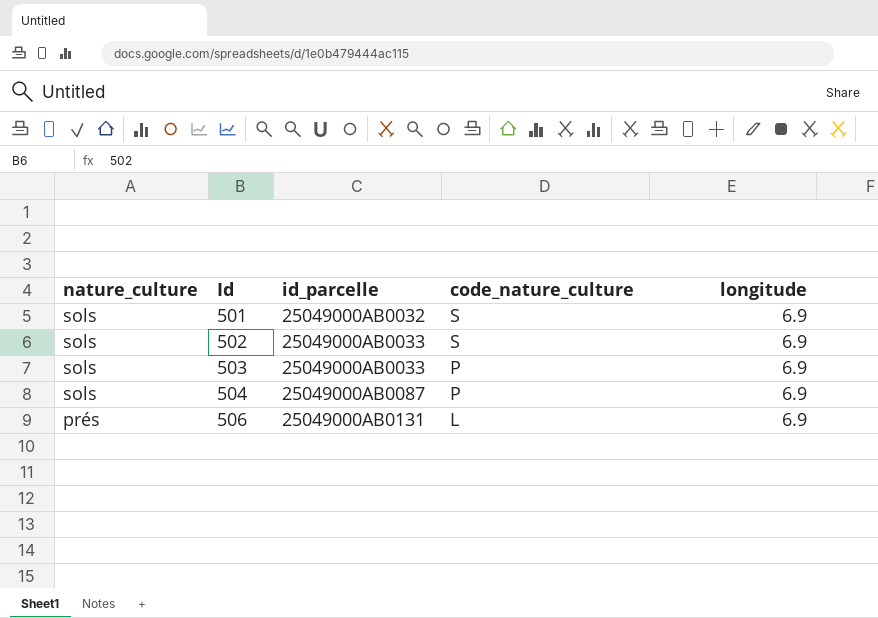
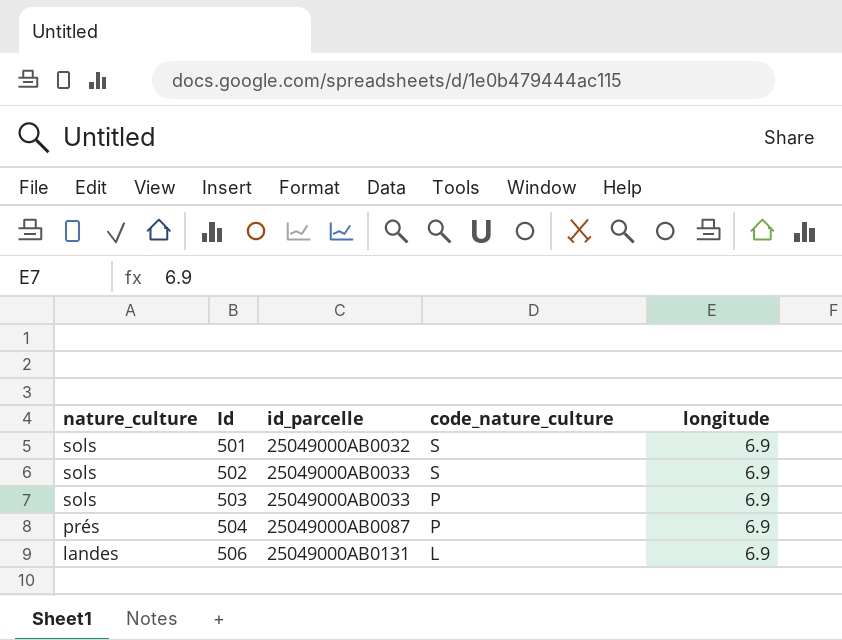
504 | nature_culture: sols -> prés
506 | nature_culture: prés -> landes

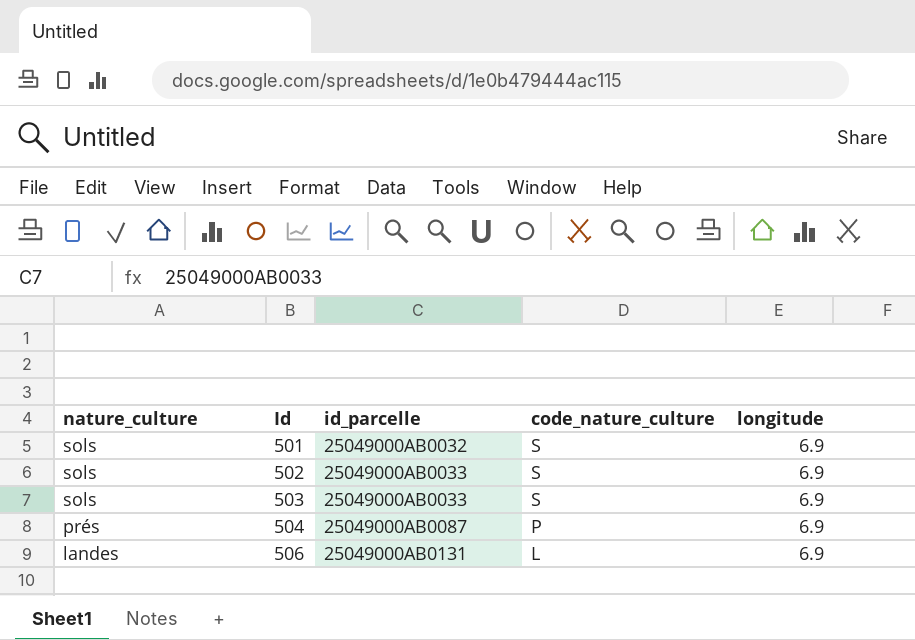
503 | code_nature_culture: P -> S

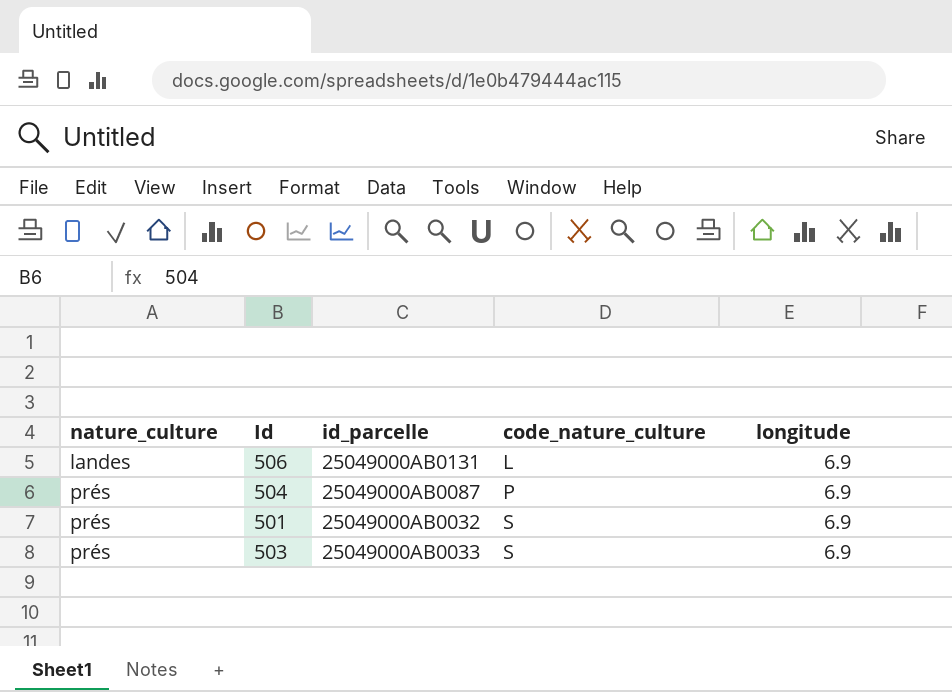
row order: nature_culture descending -> nature_culture ascending
row 502: sols | 25049000AB0033 | S | 6.9 -> none
501 | nature_culture: sols -> prés
503 | nature_culture: sols -> prés

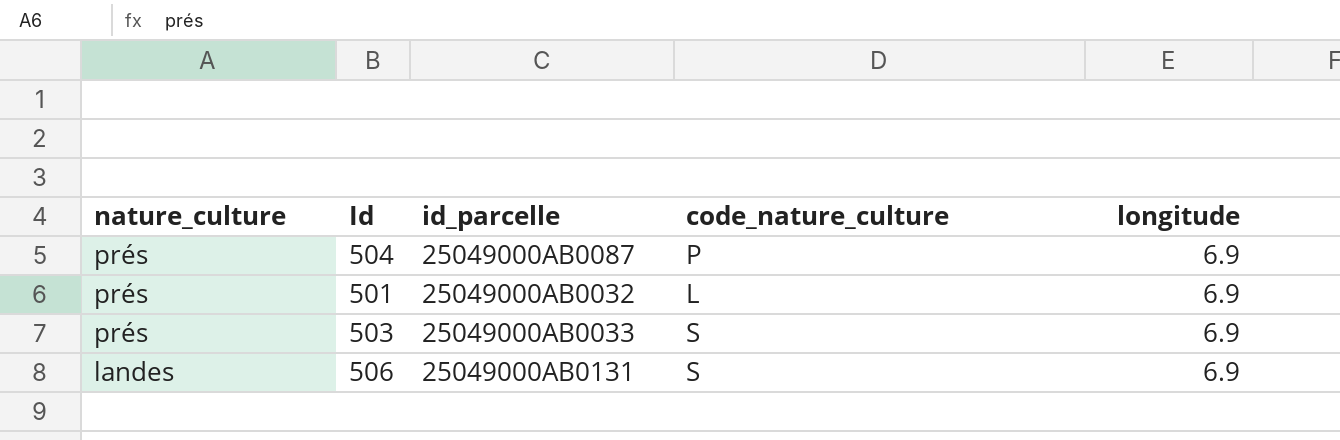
row order: nature_culture ascending -> nature_culture descending
501 | code_nature_culture: S -> L
506 | code_nature_culture: L -> S

